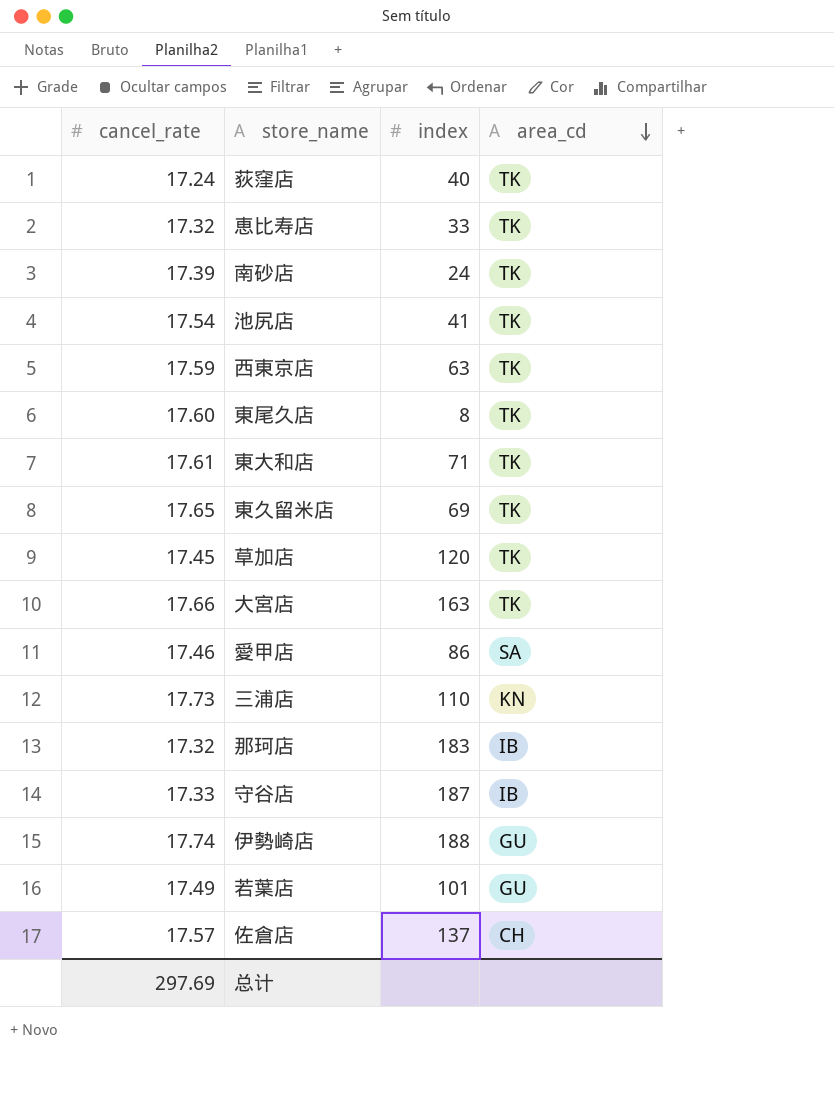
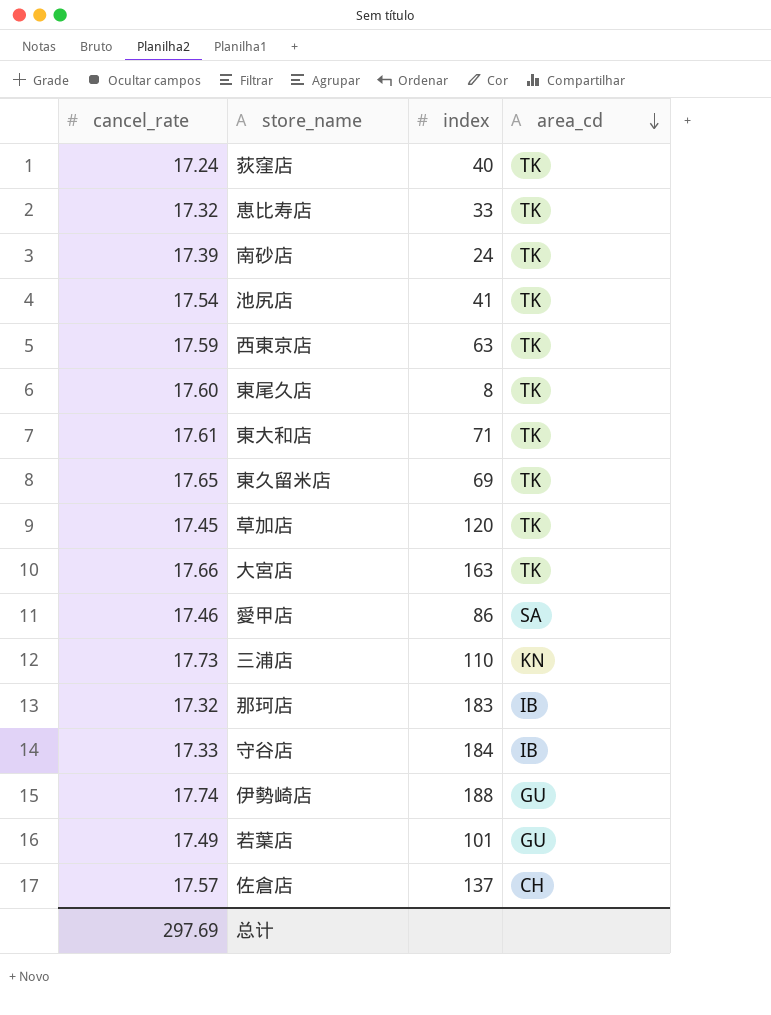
守谷店 | index: 187 -> 184

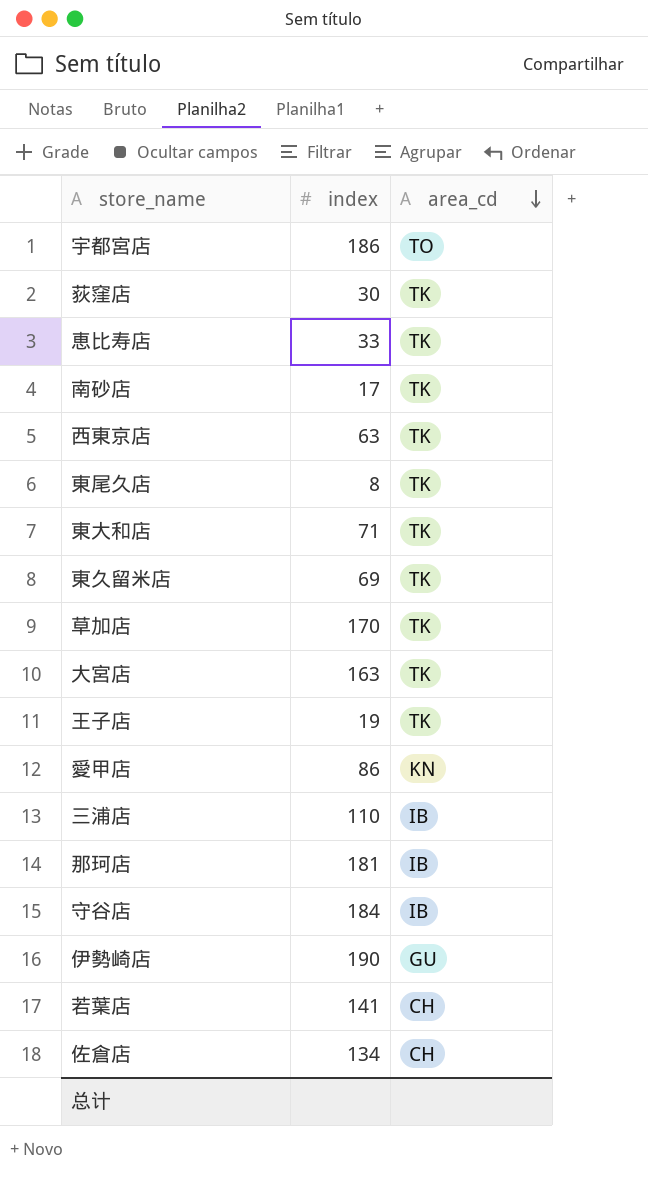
column cancel_rate | position: 1 -> none
row 池尻店: 17.54 | 41 | TK -> none
row 宇都宮店: none -> 186 | TO
荻窪店 | index: 40 -> 30
南砂店 | index: 24 -> 17
草加店 | index: 120 -> 170
row 王子店: none -> 19 | TK
愛甲店 | area_cd: SA -> KN
三浦店 | area_cd: KN -> IB
那珂店 | index: 183 -> 181
伊勢崎店 | index: 188 -> 190
若葉店 | index: 101 -> 141
若葉店 | area_cd: GU -> CH
佐倉店 | index: 137 -> 134

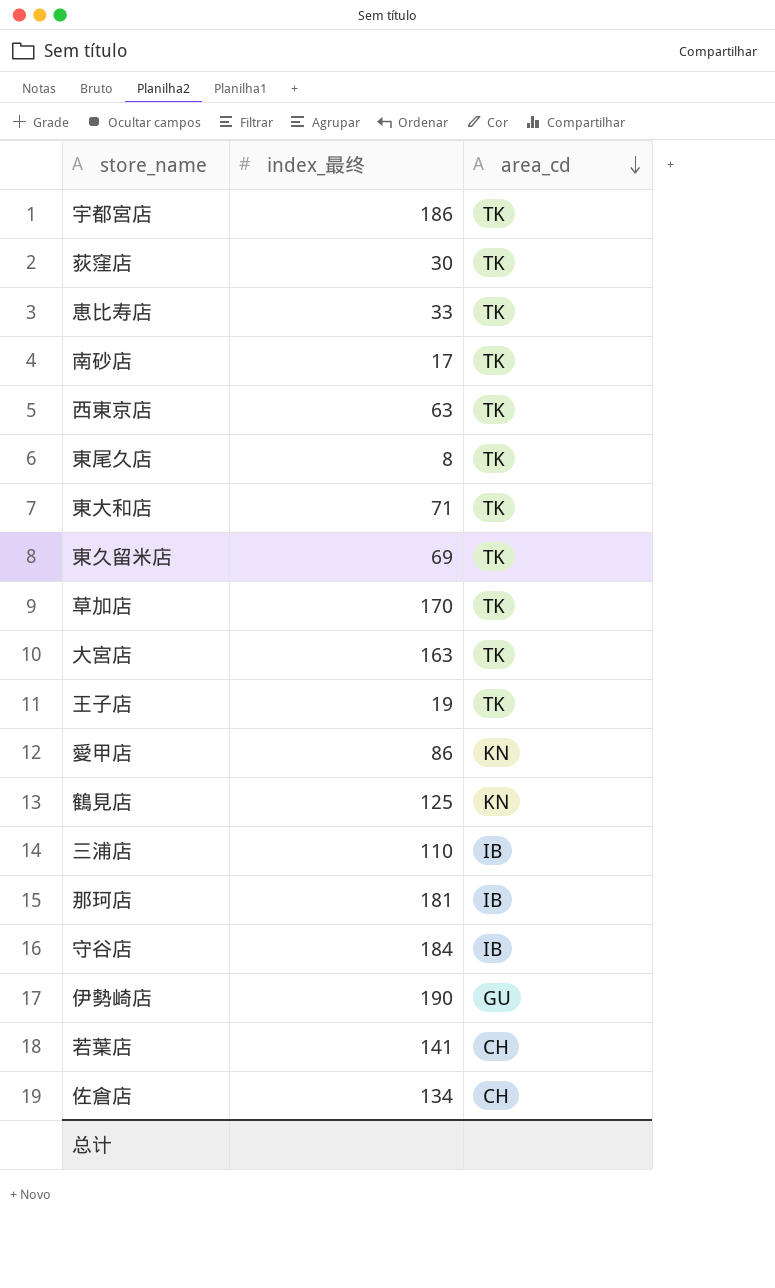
column name: index -> index_最终
宇都宮店 | area_cd: TO -> TK
row 鶴見店: none -> 125 | KN

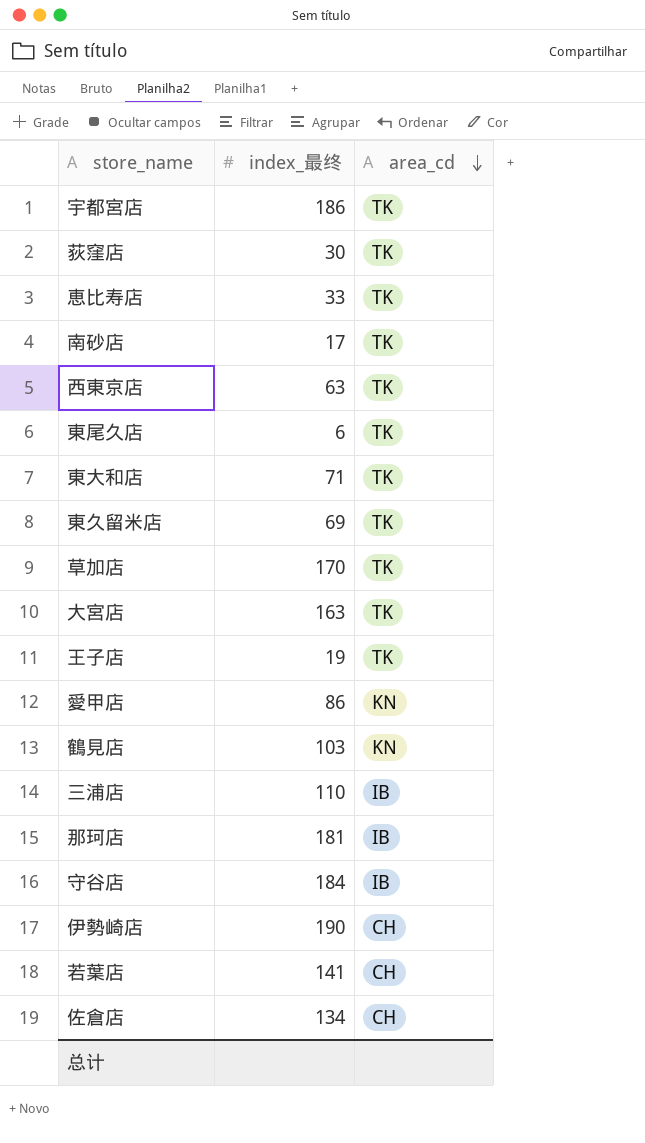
東尾久店 | index_最终: 8 -> 6
鶴見店 | index_最终: 125 -> 103
伊勢崎店 | area_cd: GU -> CH

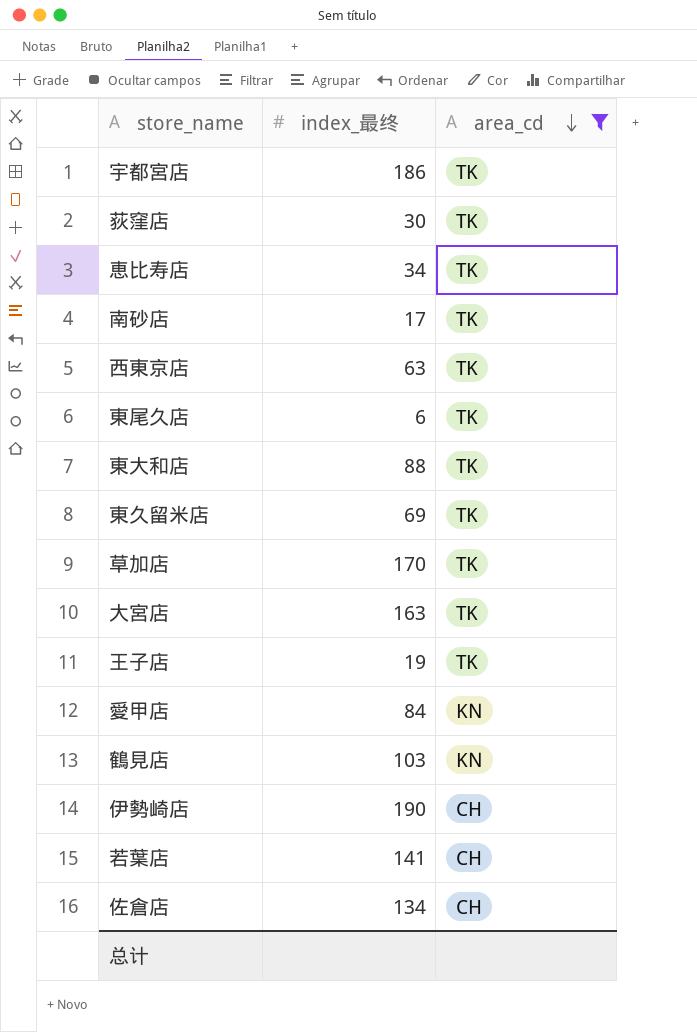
filter: none -> area_cd != IB
恵比寿店 | index_最终: 33 -> 34
東大和店 | index_最终: 71 -> 88
愛甲店 | index_最终: 86 -> 84

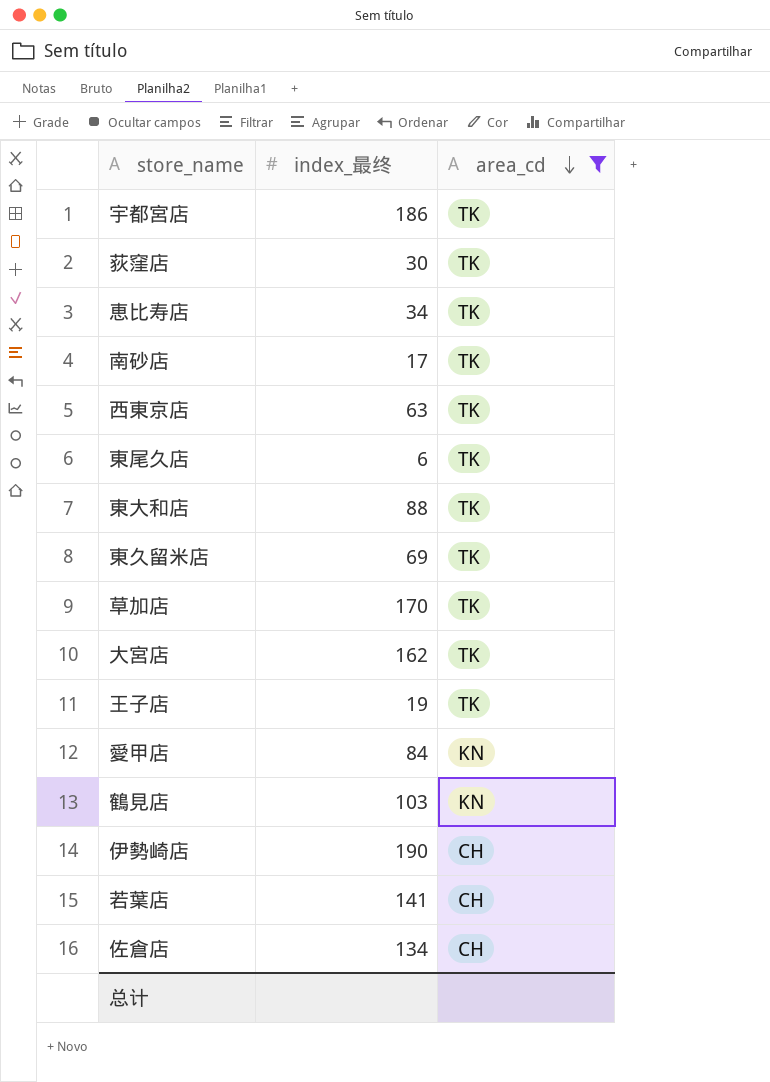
大宮店 | index_最终: 163 -> 162

